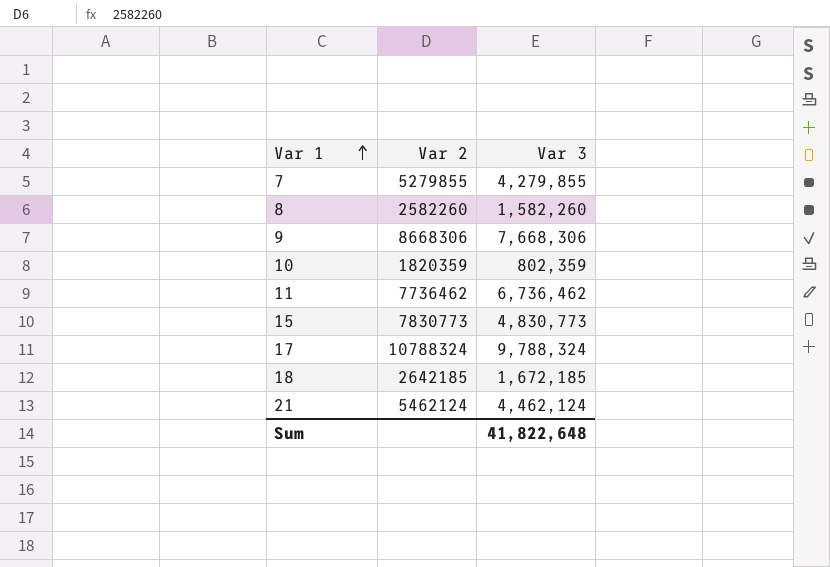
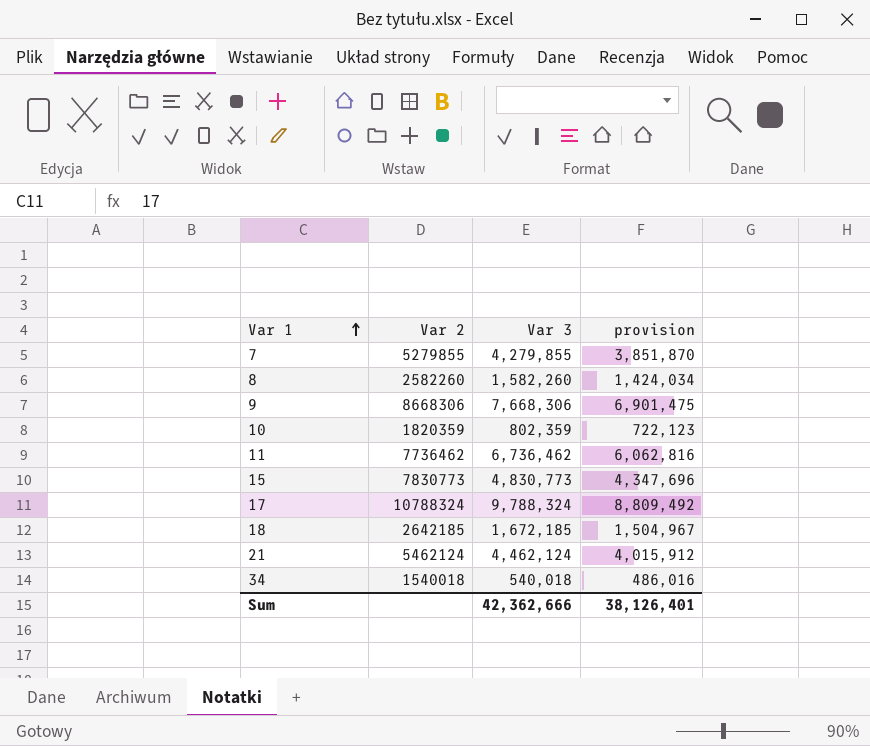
column provision | formula: none -> [Var 3] * 0.9
row 34: none -> 1540018 | 540,018 | 486,016
Sum | Var 3: 41,822,648 -> 42,362,666

